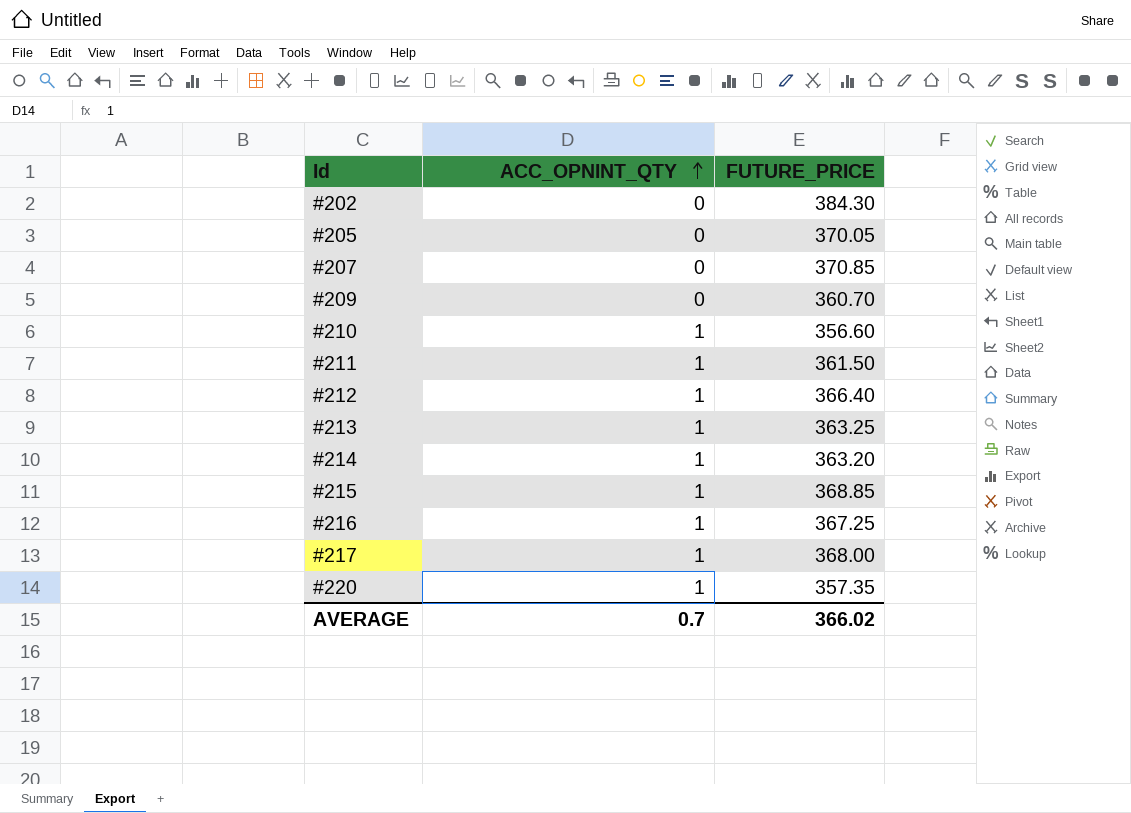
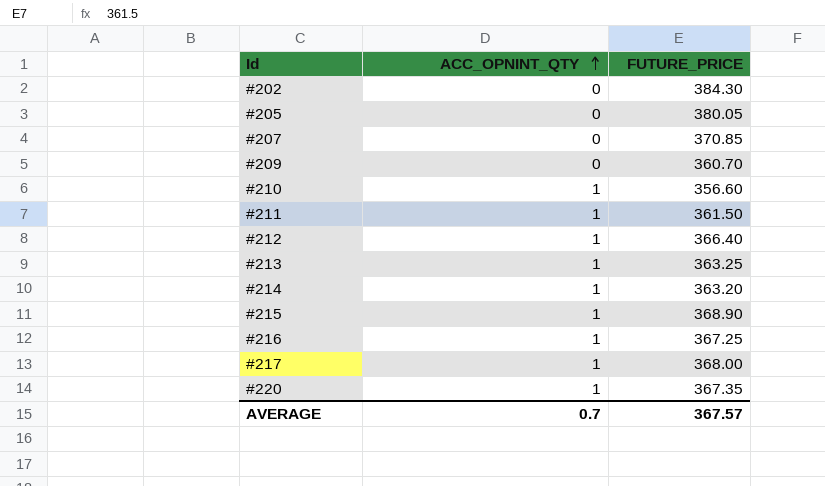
#205 | FUTURE_PRICE: 370.05 -> 380.05
#215 | FUTURE_PRICE: 368.85 -> 368.90
#220 | FUTURE_PRICE: 357.35 -> 367.35
AVERAGE | FUTURE_PRICE: 366.02 -> 367.57

